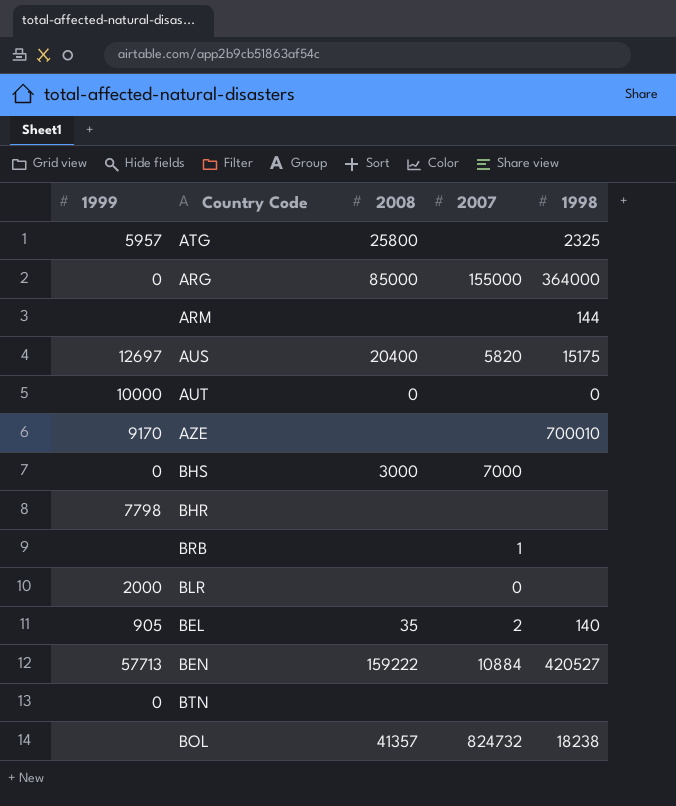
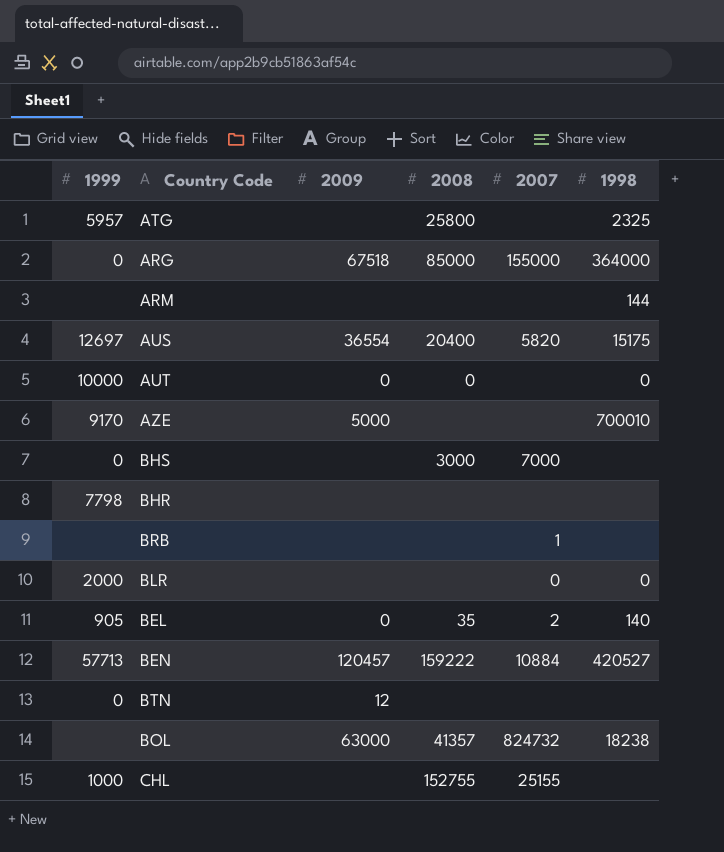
column 2009 | position: none -> 3
BLR | 1998: none -> 0
row CHL: none -> 1000 | none | 152755 | 25155 | none

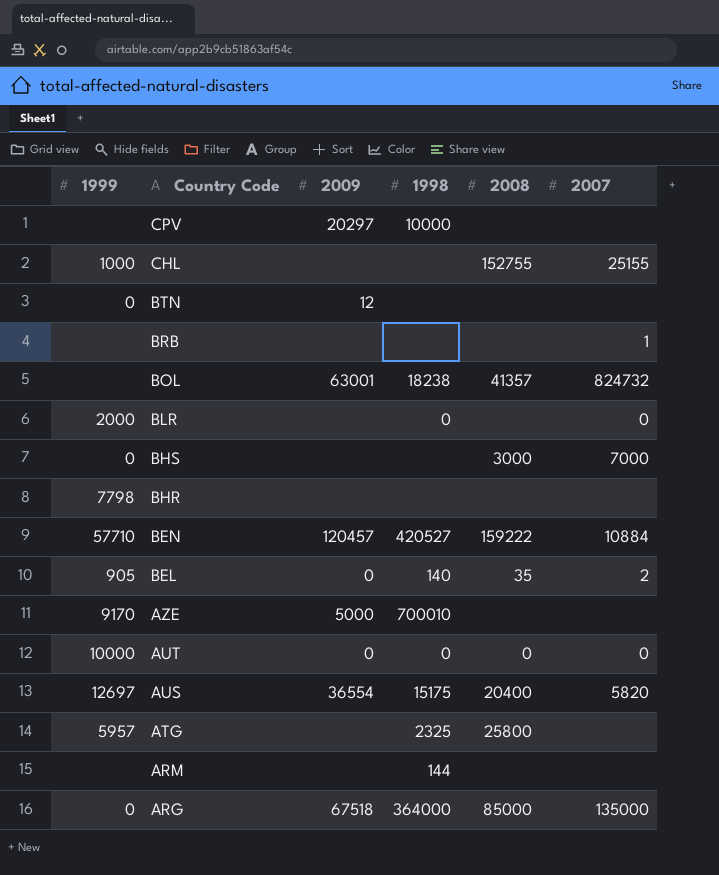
row order: none -> Country Code descending
column 1998 | position: 6 -> 4
row CPV: none -> none | 20297 | 10000 | none | none
BOL | 2009: 63000 -> 63001
BEN | 1999: 57713 -> 57710
AUT | 2007: none -> 0
ARG | 2007: 155000 -> 135000

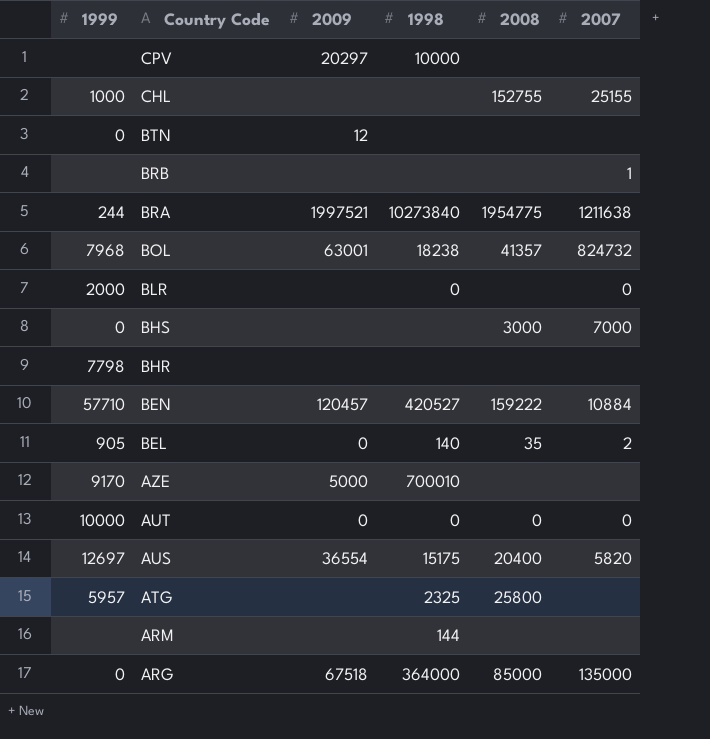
row BRA: none -> 244 | 1997521 | 10273840 | 1954775 | 1211638
BOL | 1999: none -> 7968

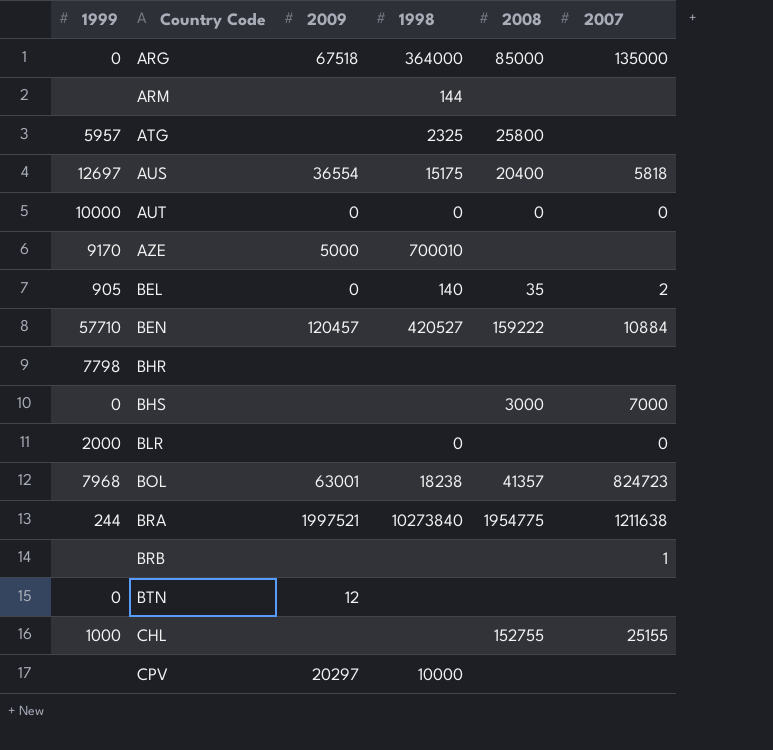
row order: Country Code descending -> Country Code ascending
AUS | 2007: 5820 -> 5818
BOL | 2007: 824732 -> 824723

